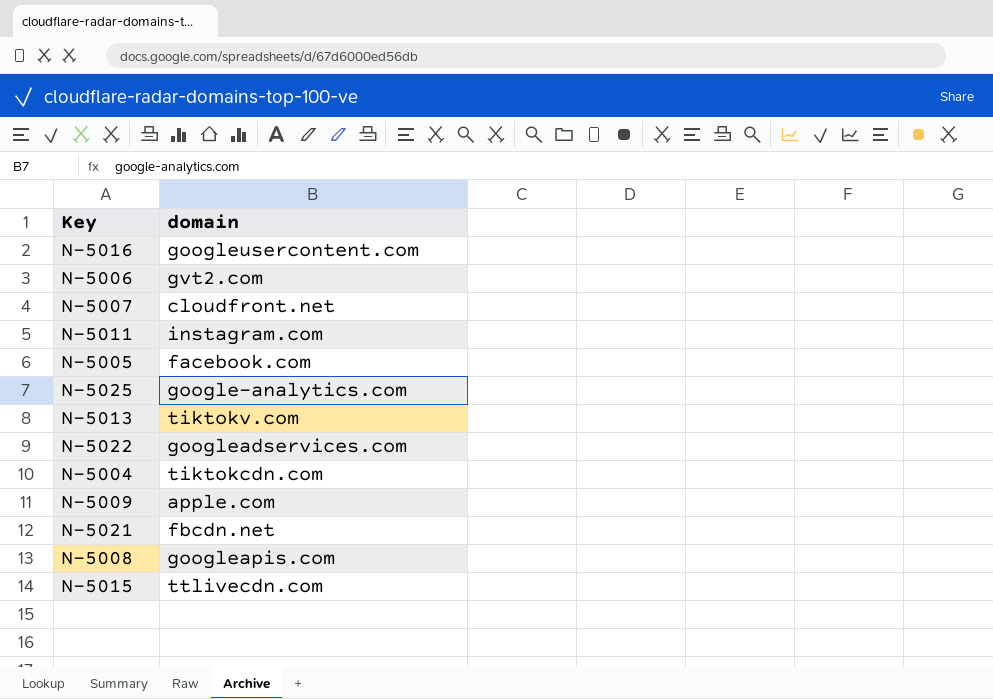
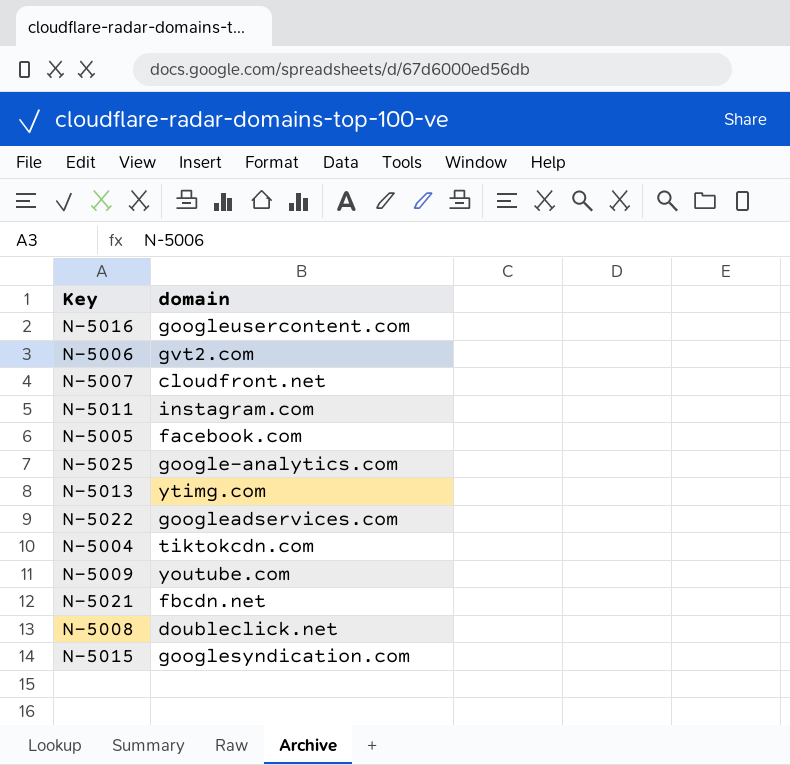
N-5013 | domain: tiktokv.com -> ytimg.com
N-5009 | domain: apple.com -> youtube.com
N-5008 | domain: googleapis.com -> doubleclick.net
N-5015 | domain: ttlivecdn.com -> googlesyndication.com

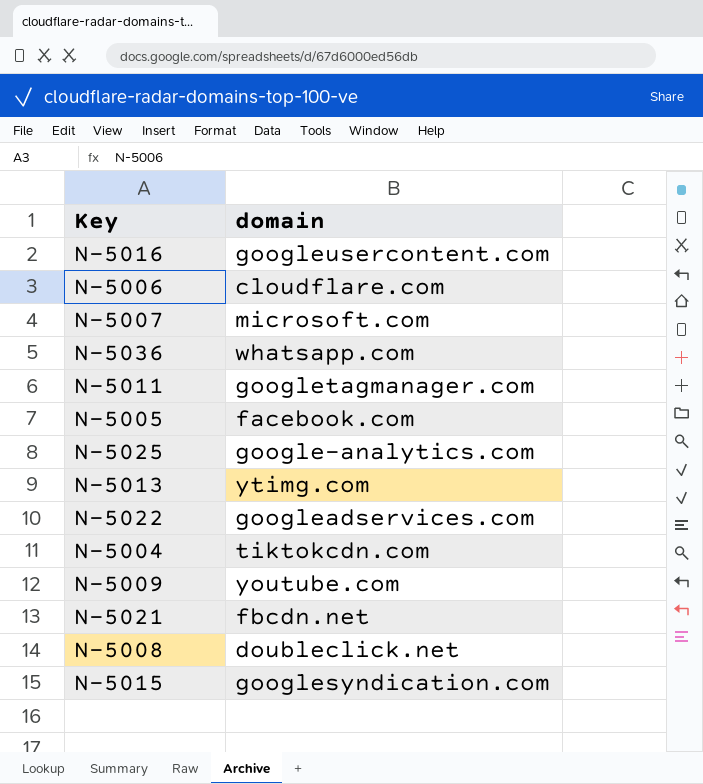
N-5006 | domain: gvt2.com -> cloudflare.com
N-5007 | domain: cloudfront.net -> microsoft.com
row N-5036: none -> whatsapp.com
N-5011 | domain: instagram.com -> googletagmanager.com

